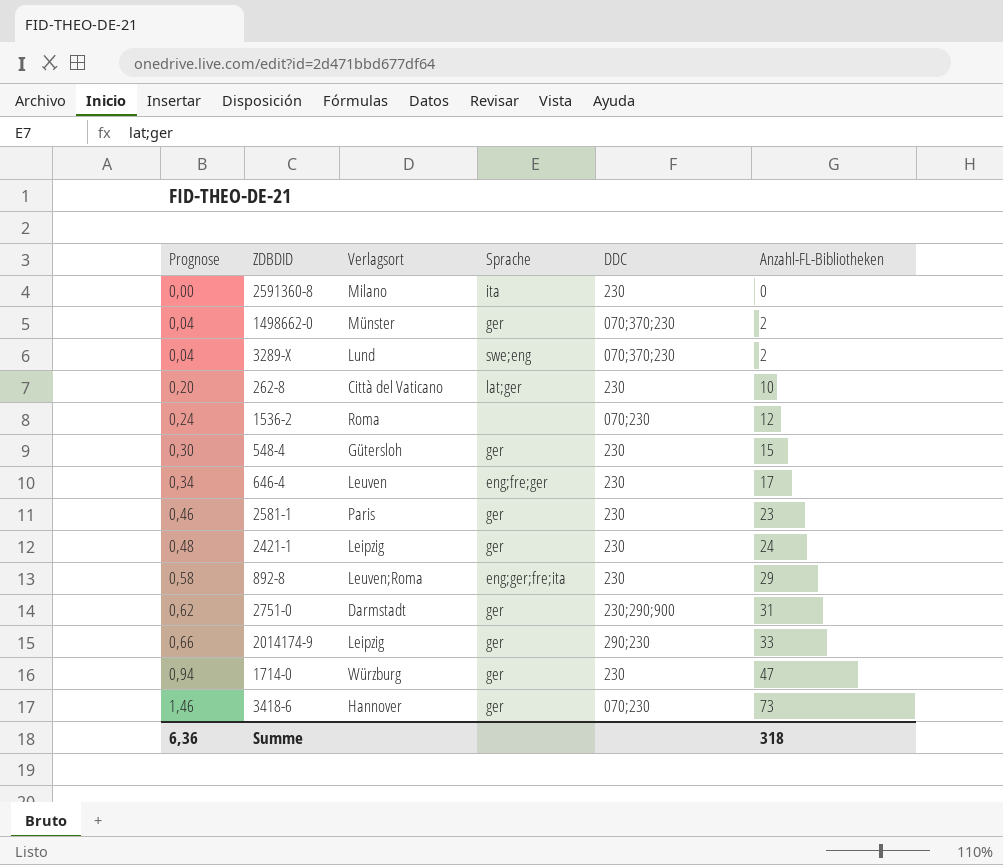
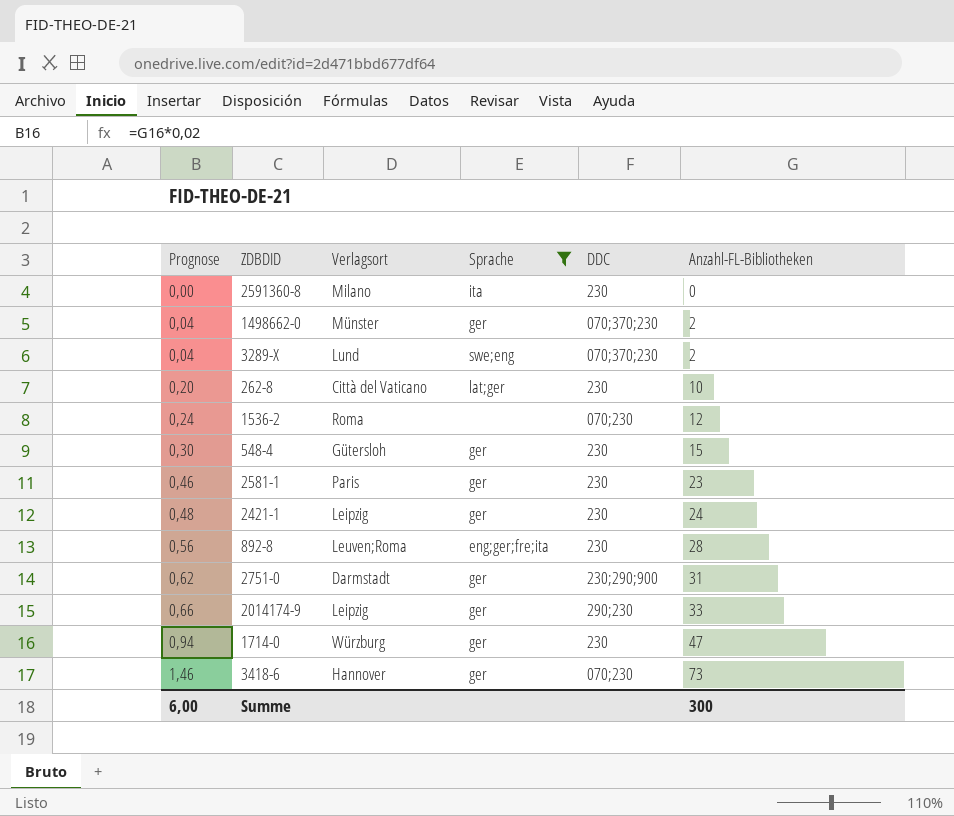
filter: none -> Sprache != eng;fre;ger
892-8 | Prognose: 0,58 -> 0,56
892-8 | Anzahl-FL-Bibliotheken: 29 -> 28
Summe | Prognose: 6,36 -> 6,00
Summe | Anzahl-FL-Bibliotheken: 318 -> 300

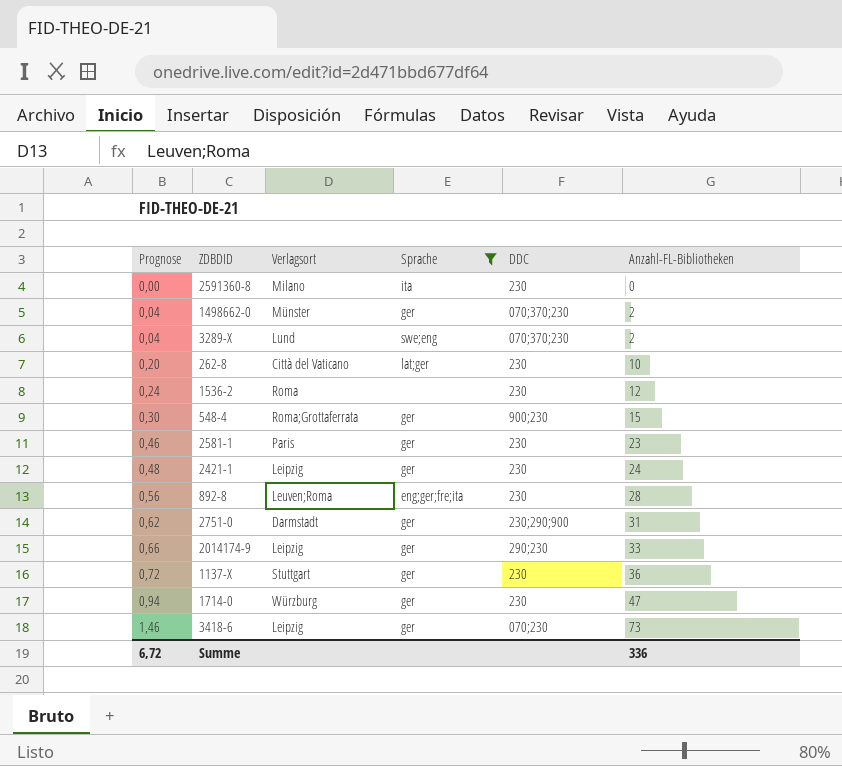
1536-2 | DDC: 070;230 -> 230
548-4 | Verlagsort: Gütersloh -> Roma;Grottaferrata
548-4 | DDC: 230 -> 900;230
row 1137-X: none -> 0,72 | Stuttgart | ger | 230 | 36
3418-6 | Verlagsort: Hannover -> Leipzig
Summe | Prognose: 6,00 -> 6,72
Summe | Anzahl-FL-Bibliotheken: 300 -> 336

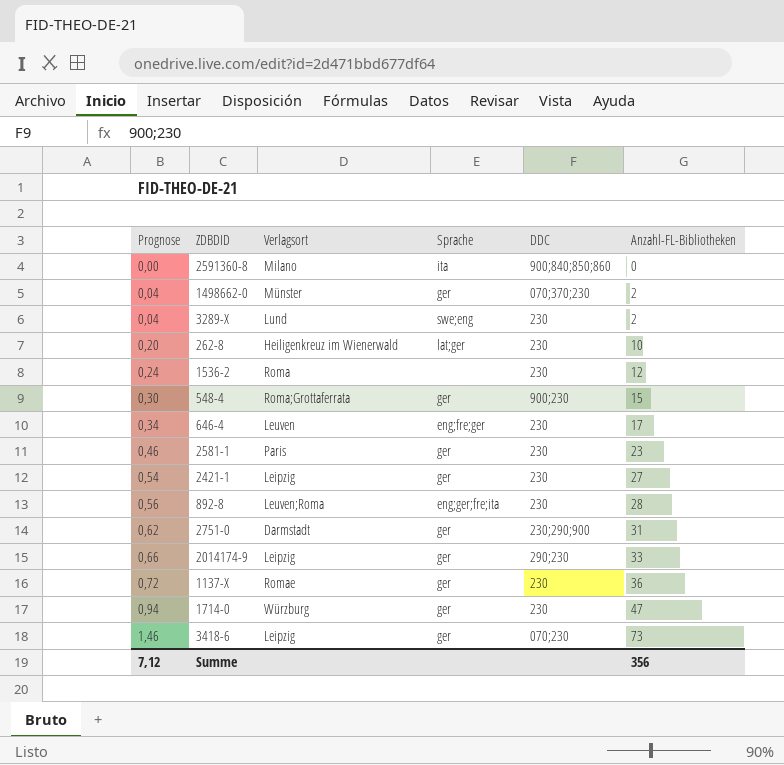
filter: Sprache != eng;fre;ger -> none
2591360-8 | DDC: 230 -> 900;840;850;860
3289-X | DDC: 070;370;230 -> 230
262-8 | Verlagsort: Città del Vaticano -> Heiligenkreuz im Wienerwald
2421-1 | Prognose: 0,48 -> 0,54
2421-1 | Anzahl-FL-Bibliotheken: 24 -> 27
1137-X | Verlagsort: Stuttgart -> Romae
Summe | Prognose: 6,72 -> 7,12
Summe | Anzahl-FL-Bibliotheken: 336 -> 356

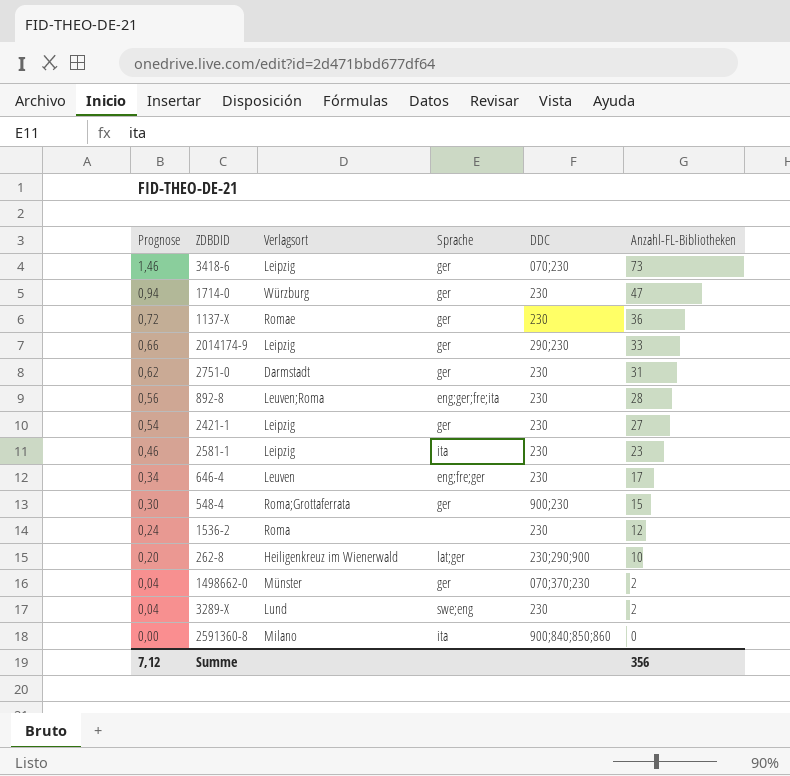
row order: Prognose ascending -> Prognose descending
2751-0 | DDC: 230;290;900 -> 230
2581-1 | Verlagsort: Paris -> Leipzig
2581-1 | Sprache: ger -> ita
262-8 | DDC: 230 -> 230;290;900

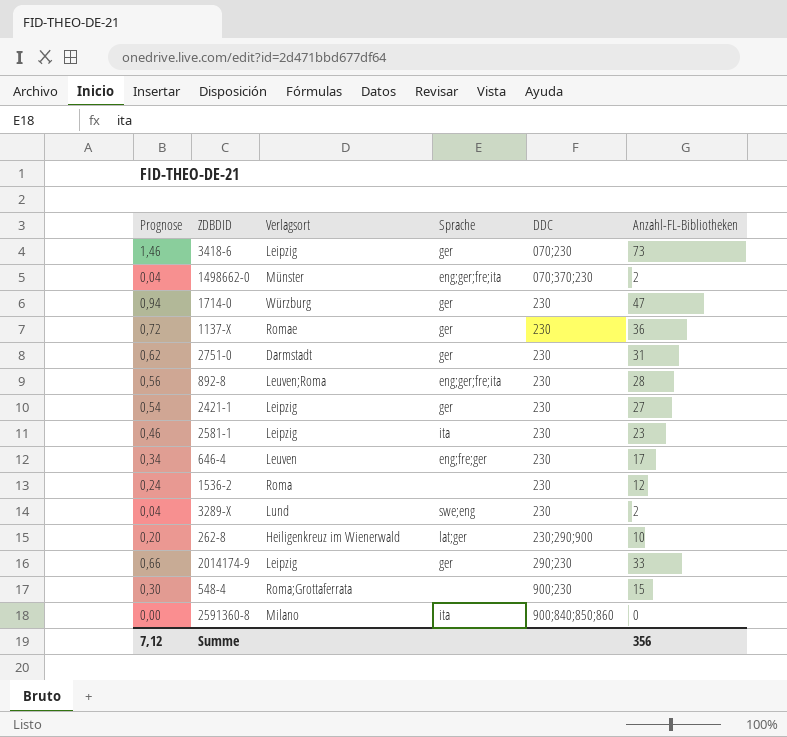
row order: Prognose descending -> DDC ascending
1498662-0 | Sprache: ger -> eng;ger;fre;ita
548-4 | Sprache: ger -> none

